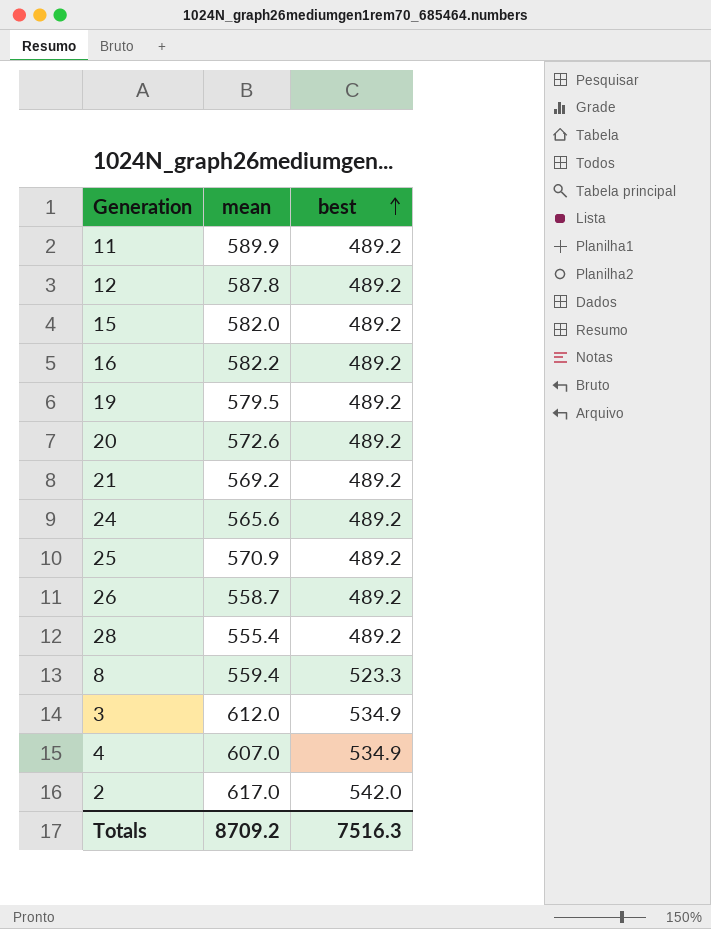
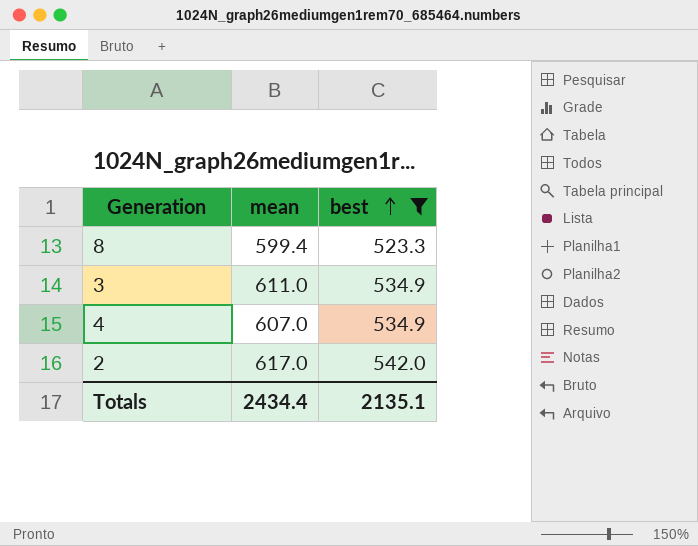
filter: none -> best != 489.2
8 | mean: 559.4 -> 599.4
3 | mean: 612.0 -> 611.0
Totals | mean: 8709.2 -> 2434.4
Totals | best: 7516.3 -> 2135.1

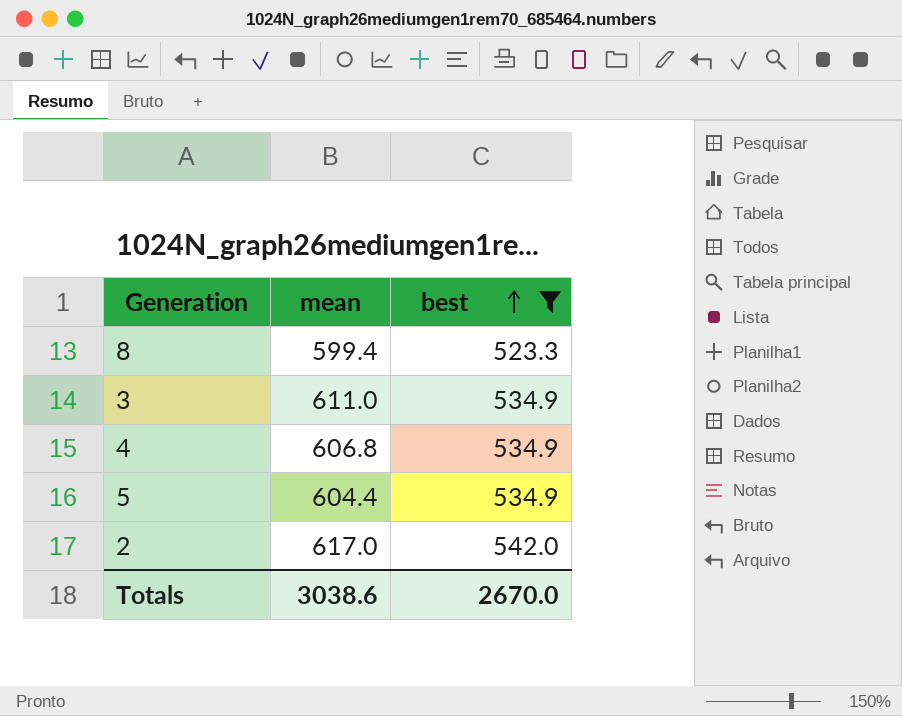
4 | mean: 607.0 -> 606.8
row 5: none -> 604.4 | 534.9
Totals | mean: 2434.4 -> 3038.6
Totals | best: 2135.1 -> 2670.0

